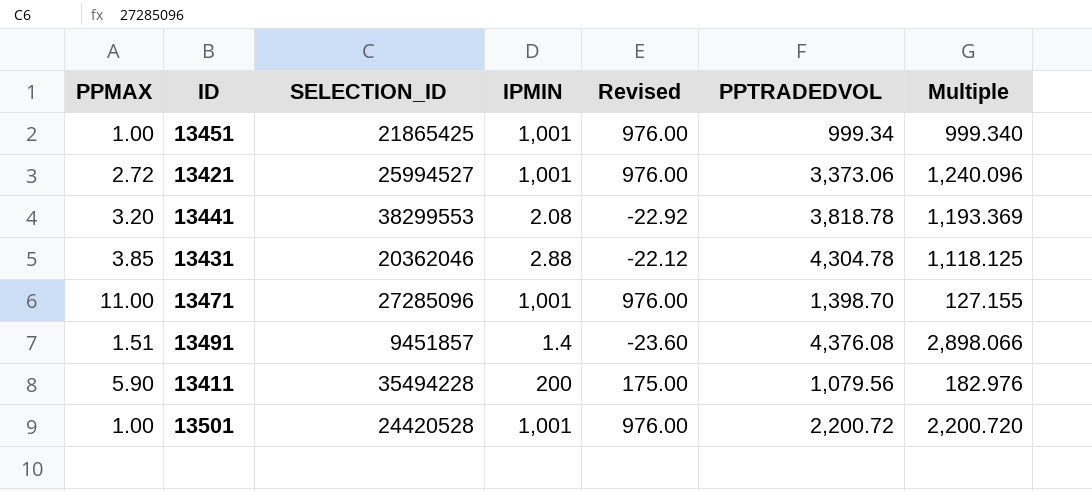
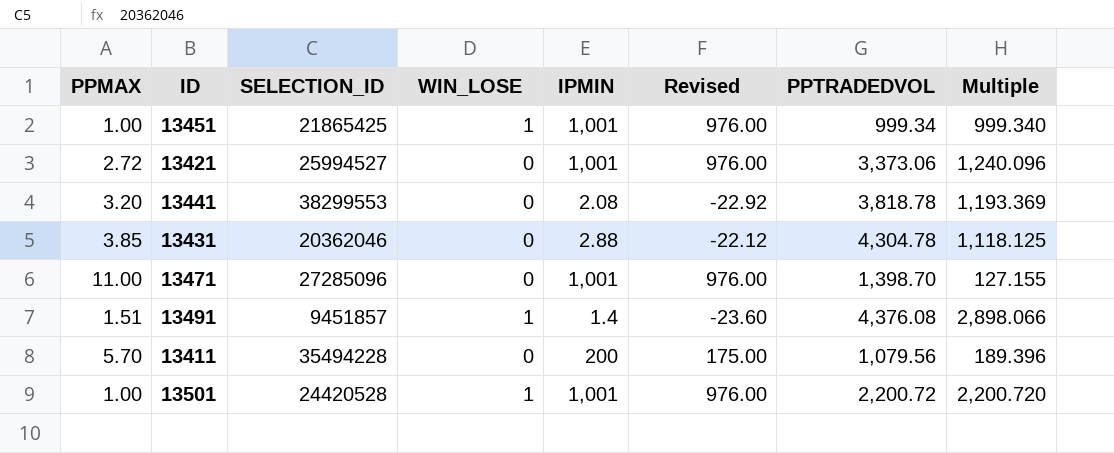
column WIN_LOSE | position: none -> 4
13411 | PPMAX: 5.90 -> 5.70
13411 | Multiple: 182.976 -> 189.396

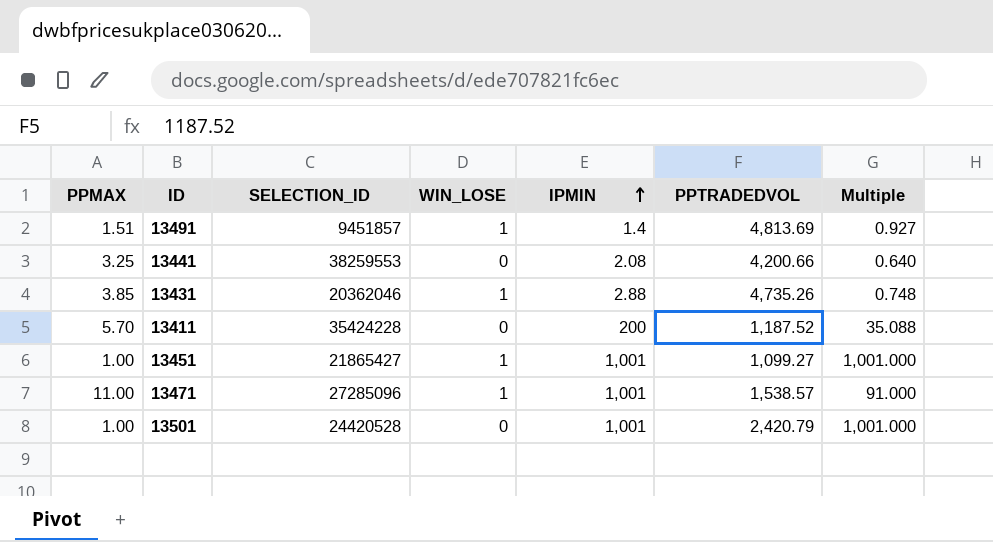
row order: none -> IPMIN ascending
column Revised | formula: [IPMIN] - 25 -> none
column Multiple | formula: [PPTRADEDVOL] / [PPMAX] -> [IPMIN] / [PPMAX]
row 13421: 2.72 | 25994527 | 0 | 1,001 | 976.00 | 3,373.06 | 1,240.096 -> none
13491 | PPTRADEDVOL: 4,376.08 -> 4,813.69
13441 | PPMAX: 3.20 -> 3.25
13441 | SELECTION_ID: 38299553 -> 38259553
13441 | PPTRADEDVOL: 3,818.78 -> 4,200.66
13431 | WIN_LOSE: 0 -> 1
13431 | PPTRADEDVOL: 4,304.78 -> 4,735.26
13411 | SELECTION_ID: 35494228 -> 35424228
13411 | PPTRADEDVOL: 1,079.56 -> 1,187.52
13451 | SELECTION_ID: 21865425 -> 21865427
13451 | PPTRADEDVOL: 999.34 -> 1,099.27
13471 | WIN_LOSE: 0 -> 1
13471 | PPTRADEDVOL: 1,398.70 -> 1,538.57
13501 | WIN_LOSE: 1 -> 0
13501 | PPTRADEDVOL: 2,200.72 -> 2,420.79

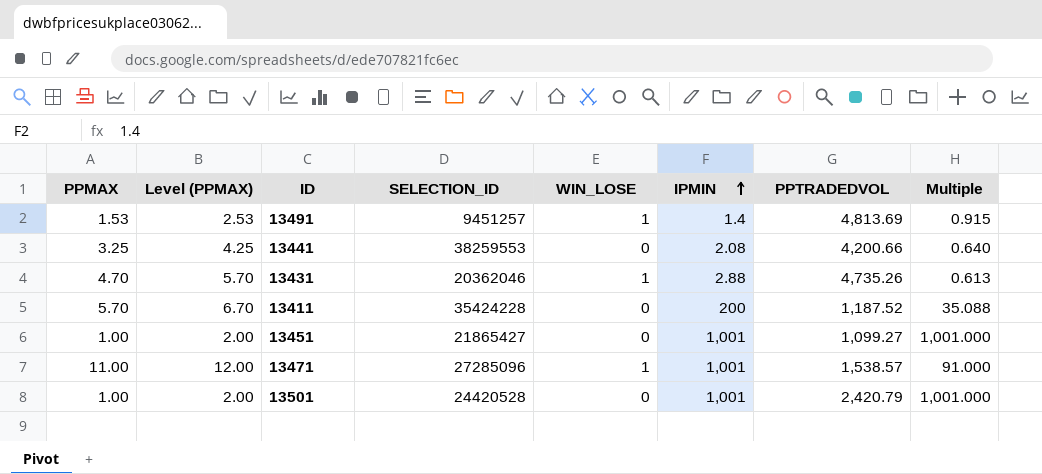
column Level (PPMAX) | formula: none -> [PPMAX] + 1
13491 | PPMAX: 1.51 -> 1.53
13491 | SELECTION_ID: 9451857 -> 9451257
13491 | Multiple: 0.927 -> 0.915
13431 | PPMAX: 3.85 -> 4.70
13431 | Multiple: 0.748 -> 0.613
13451 | WIN_LOSE: 1 -> 0

